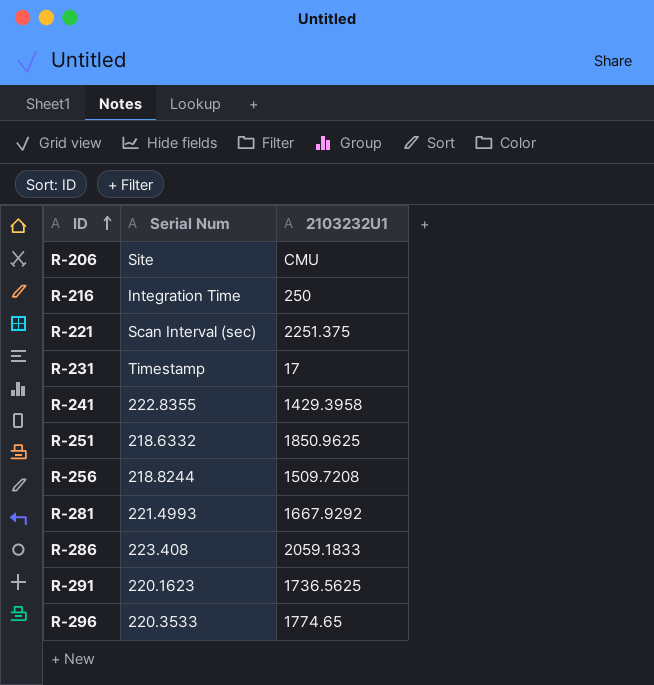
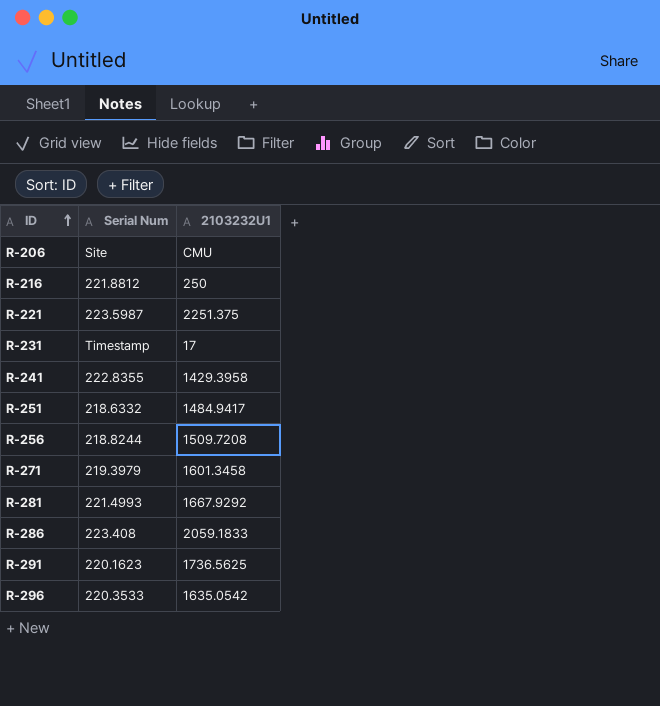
R-216 | Serial Num: Integration Time -> 221.8812
R-221 | Serial Num: Scan Interval (sec) -> 223.5987
R-251 | 2103232U1: 1850.9625 -> 1484.9417
row R-271: none -> 219.3979 | 1601.3458
R-296 | 2103232U1: 1774.65 -> 1635.0542

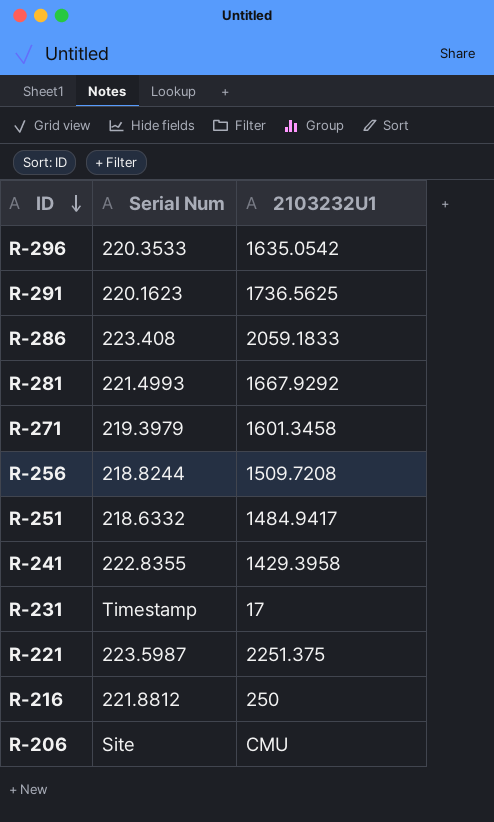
row order: ID ascending -> ID descending

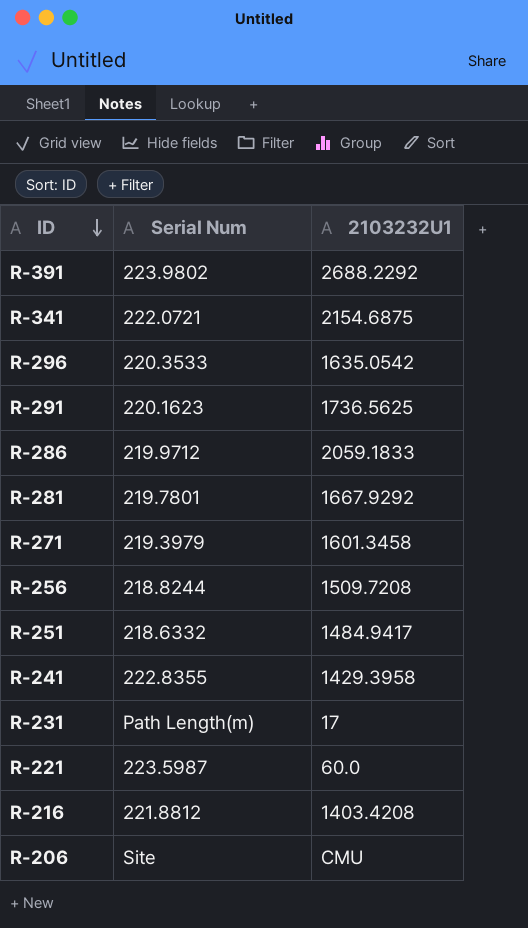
row R-391: none -> 223.9802 | 2688.2292
row R-341: none -> 222.0721 | 2154.6875
R-286 | Serial Num: 223.408 -> 219.9712
R-281 | Serial Num: 221.4993 -> 219.7801
R-231 | Serial Num: Timestamp -> Path Length(m)
R-221 | 2103232U1: 2251.375 -> 60.0
R-216 | 2103232U1: 250 -> 1403.4208

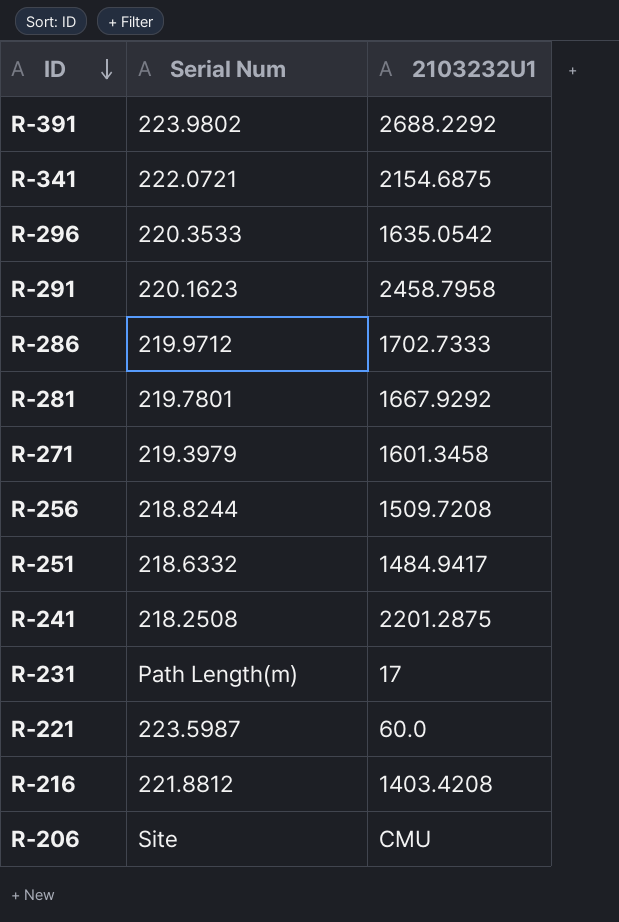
R-291 | 2103232U1: 1736.5625 -> 2458.7958
R-286 | 2103232U1: 2059.1833 -> 1702.7333
R-241 | Serial Num: 222.8355 -> 218.2508
R-241 | 2103232U1: 1429.3958 -> 2201.2875

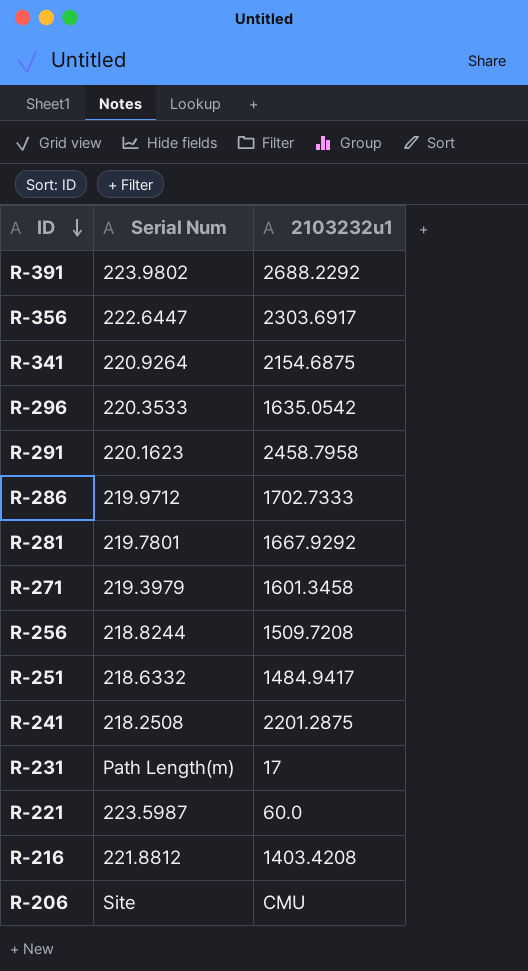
column name: 2103232U1 -> 2103232u1
row R-356: none -> 222.6447 | 2303.6917
R-341 | Serial Num: 222.0721 -> 220.9264

